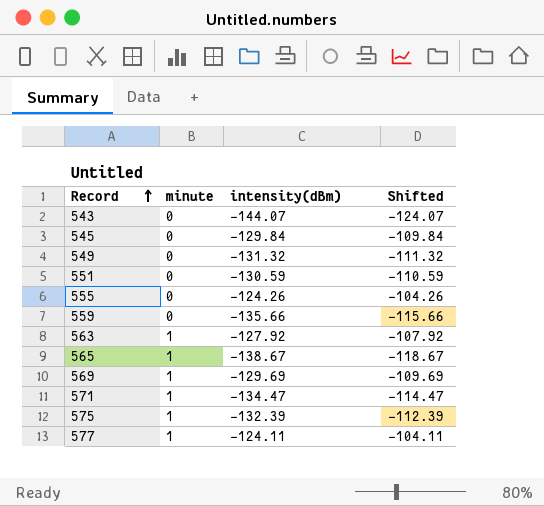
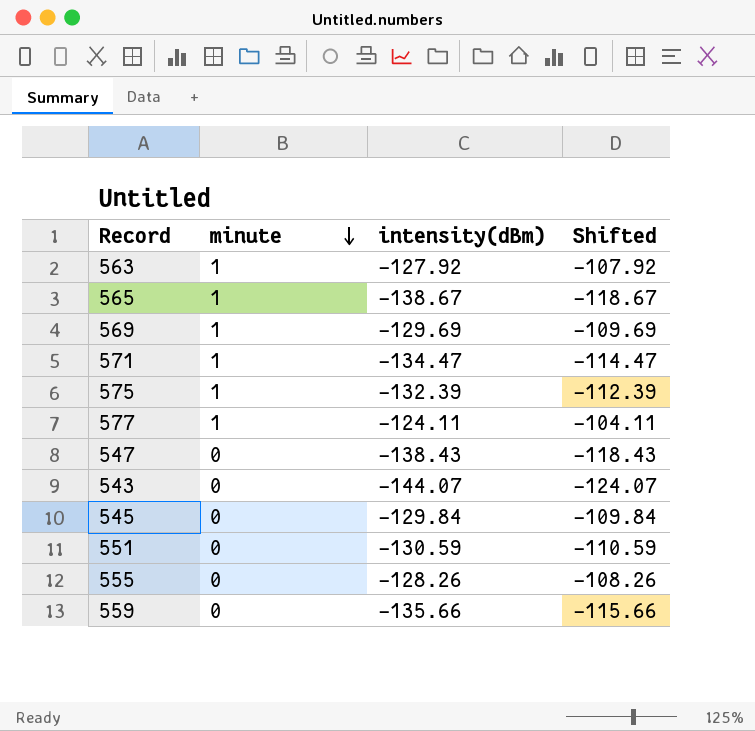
row order: Record ascending -> minute descending
row 549: 0 | -131.32 | -111.32 -> none
row 547: none -> 0 | -138.43 | -118.43
555 | intensity(dBm): -124.26 -> -128.26
555 | Shifted: -104.26 -> -108.26

